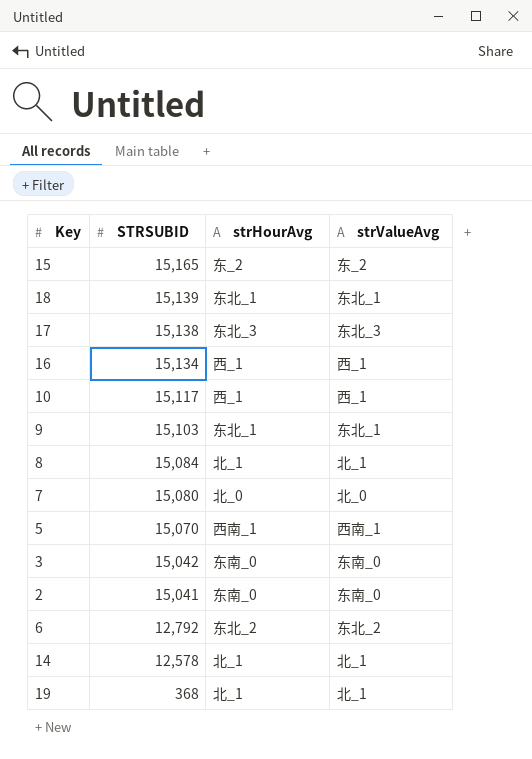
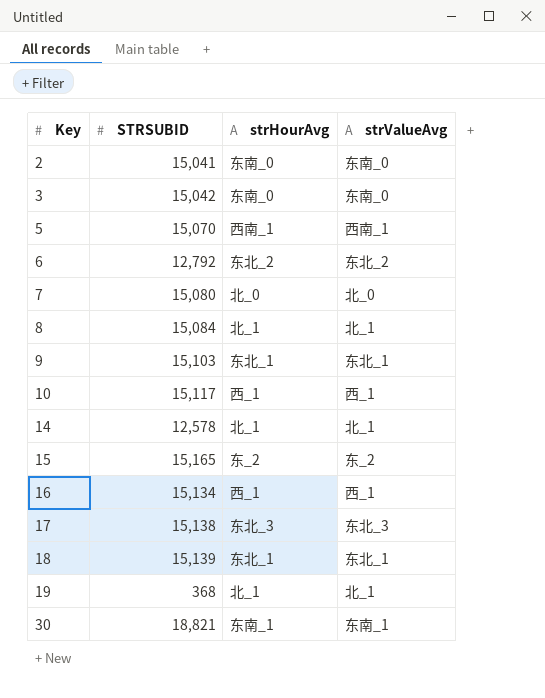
row order: STRSUBID descending -> Key ascending
row 30: none -> 18,821 | 东南_1 | 东南_1

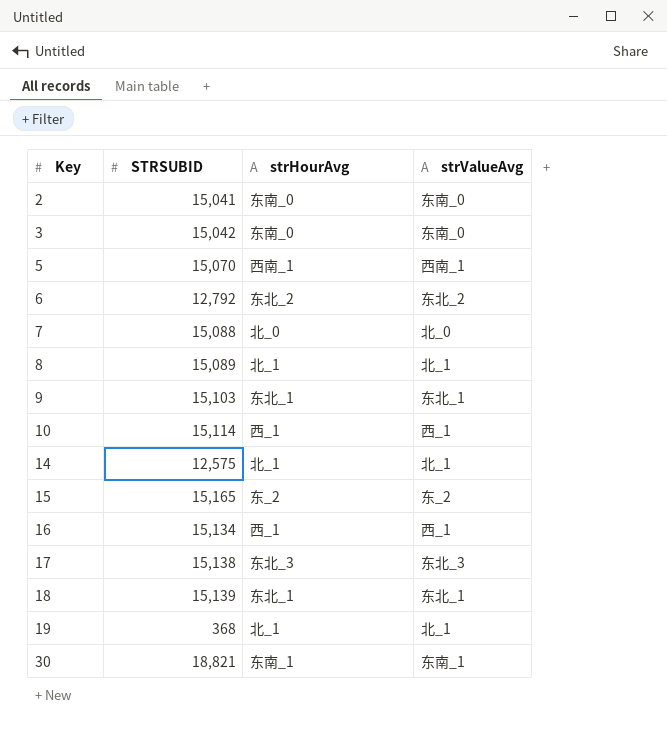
7 | STRSUBID: 15,080 -> 15,088
8 | STRSUBID: 15,084 -> 15,089
10 | STRSUBID: 15,117 -> 15,114
14 | STRSUBID: 12,578 -> 12,575

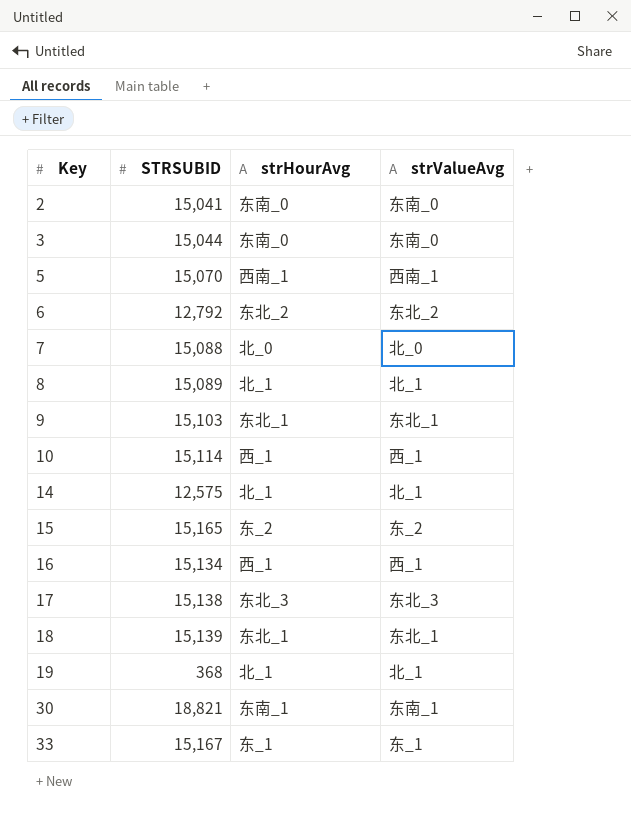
3 | STRSUBID: 15,042 -> 15,044
row 33: none -> 15,167 | 东_1 | 东_1

